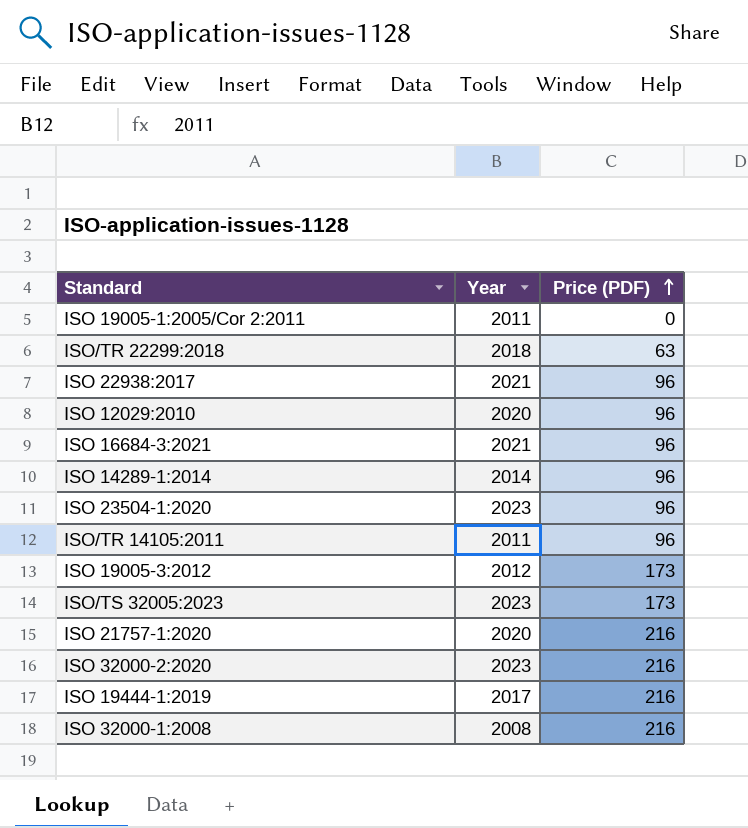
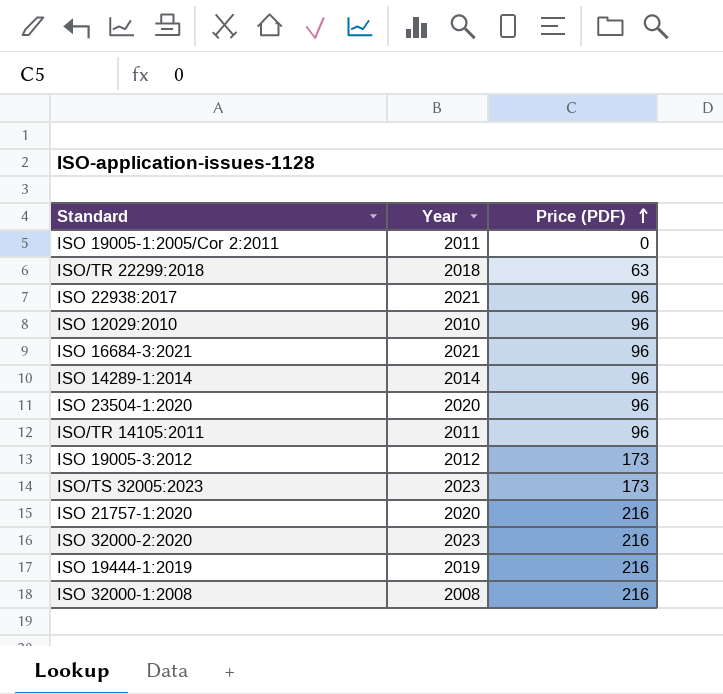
ISO 12029:2010 | Year: 2020 -> 2010
ISO 23504-1:2020 | Year: 2023 -> 2020
ISO 19444-1:2019 | Year: 2017 -> 2019

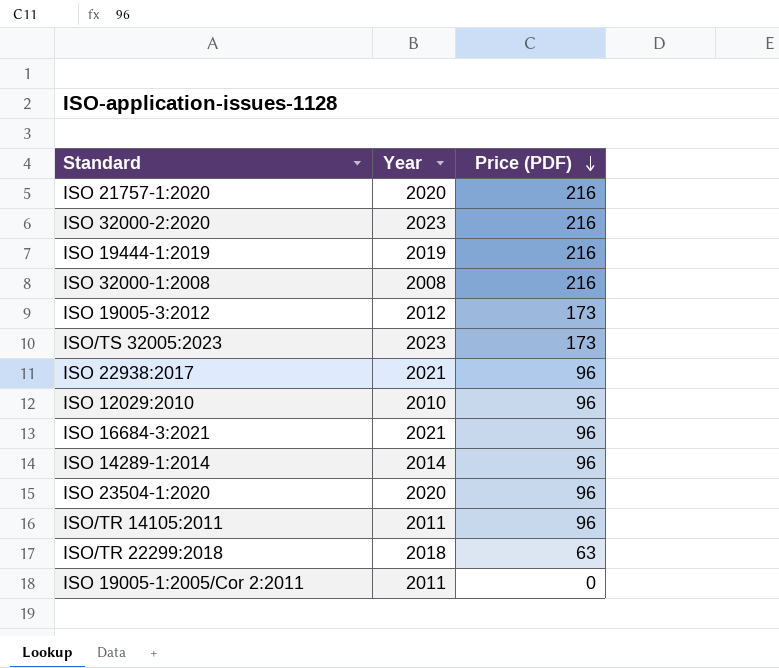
row order: Price (PDF) ascending -> Price (PDF) descending

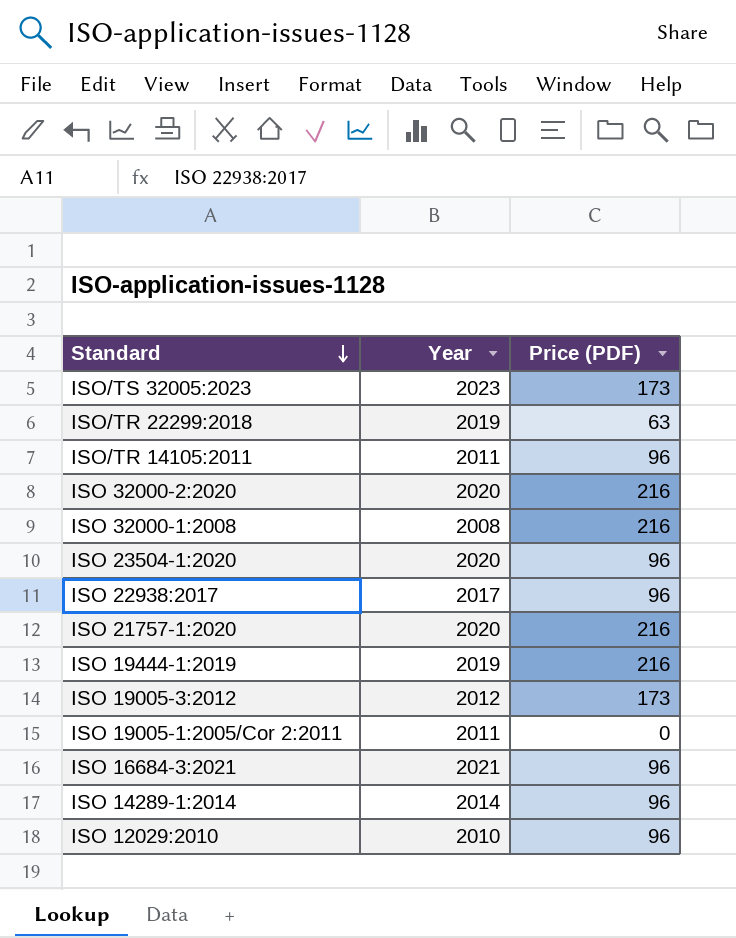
row order: Price (PDF) descending -> Standard descending
ISO/TR 22299:2018 | Year: 2018 -> 2019
ISO 32000-2:2020 | Year: 2023 -> 2020
ISO 22938:2017 | Year: 2021 -> 2017

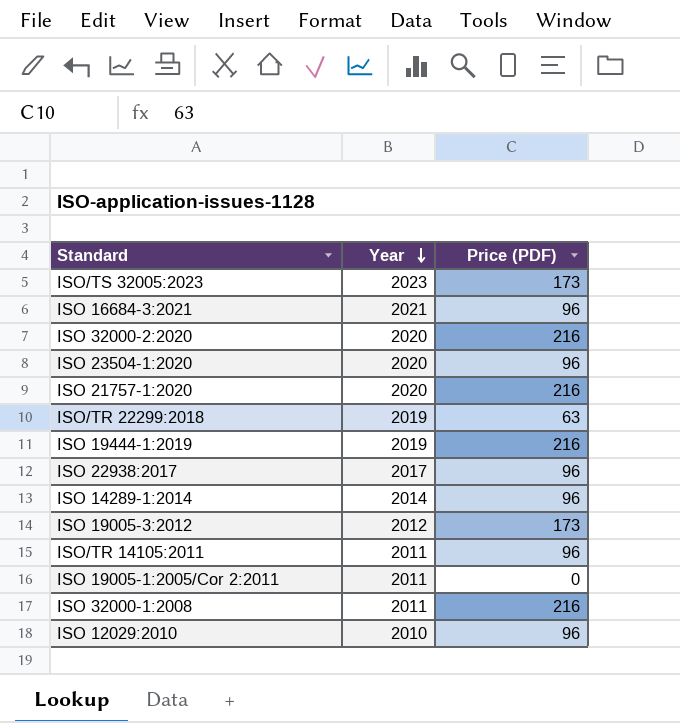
row order: Standard descending -> Year descending
ISO 32000-1:2008 | Year: 2008 -> 2011

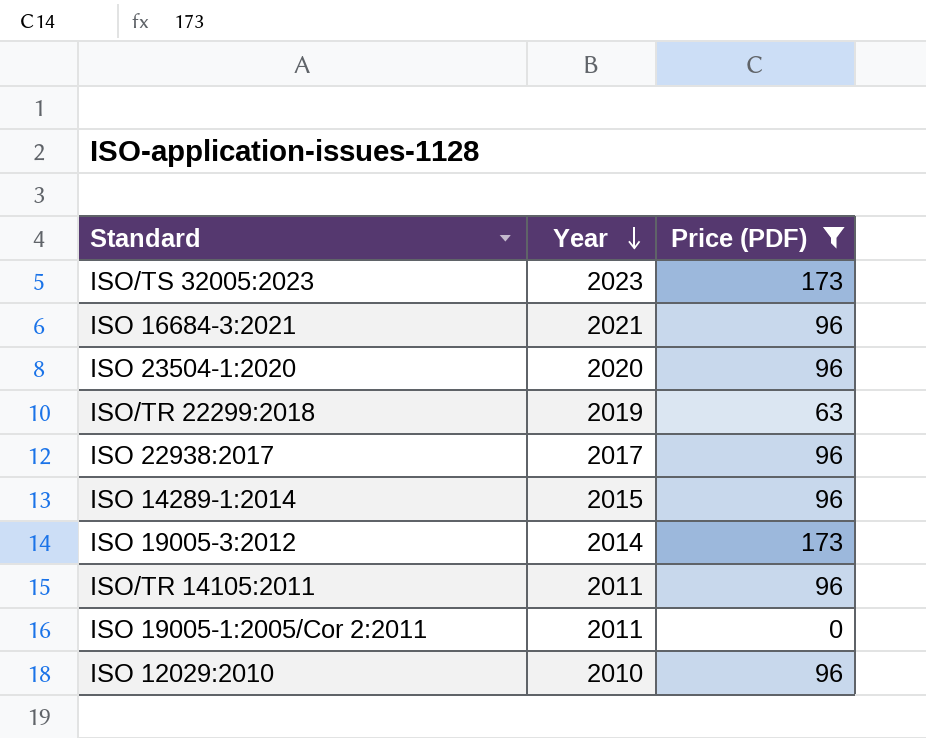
filter: none -> Price (PDF) != 216
ISO 14289-1:2014 | Year: 2014 -> 2015
ISO 19005-3:2012 | Year: 2012 -> 2014

